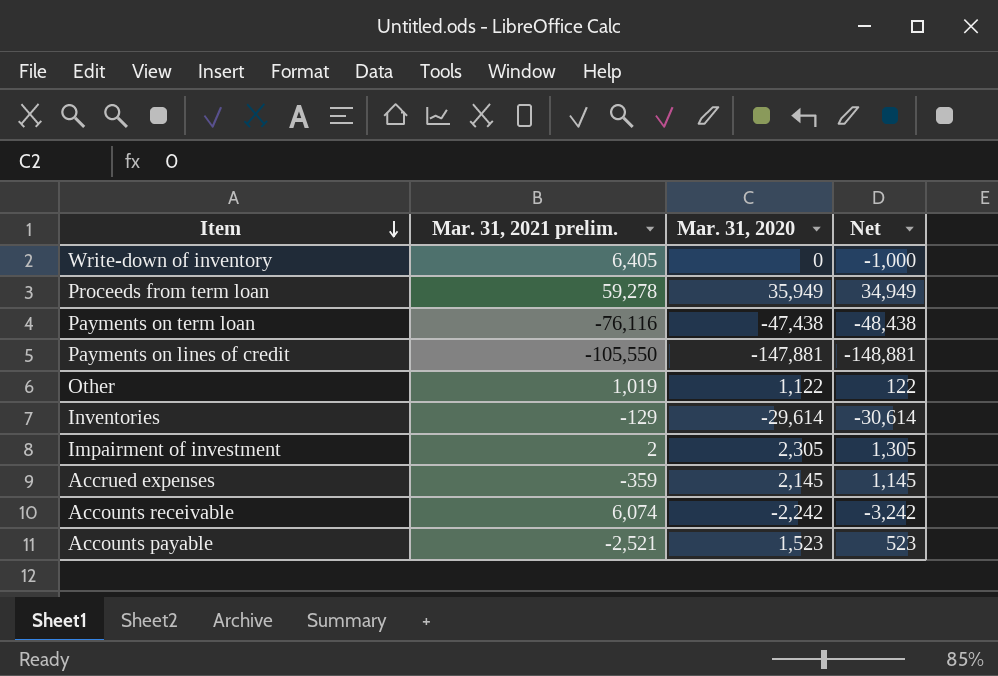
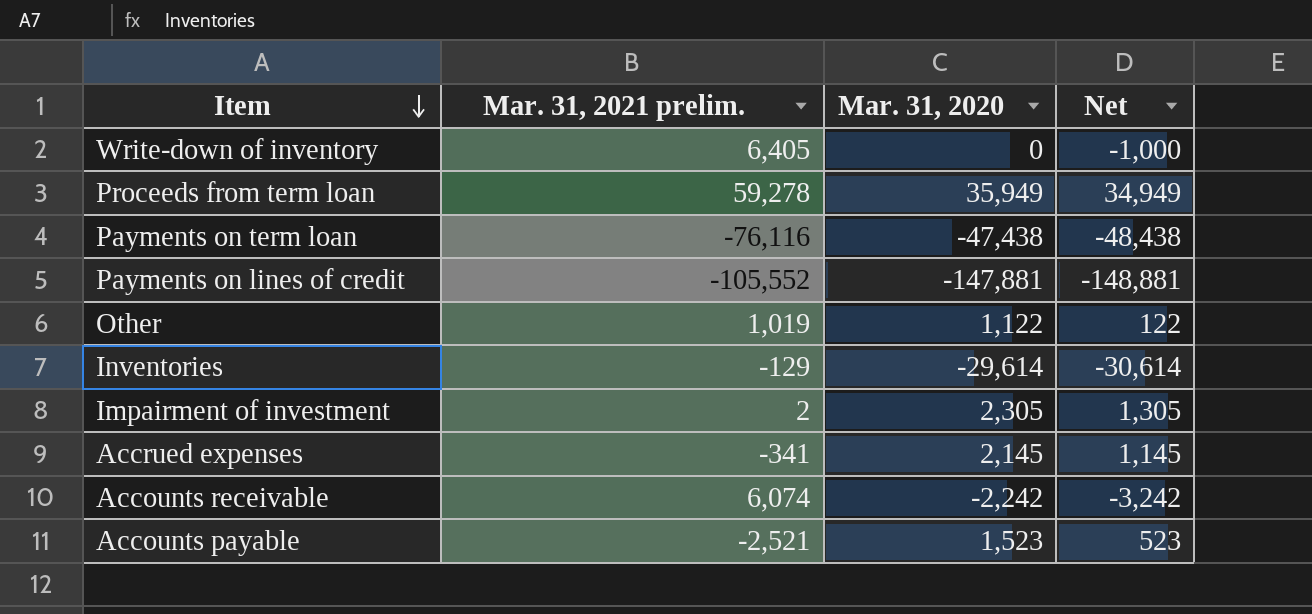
Payments on lines of credit | Mar. 31, 2021 prelim.: -105,550 -> -105,552
Accrued expenses | Mar. 31, 2021 prelim.: -359 -> -341

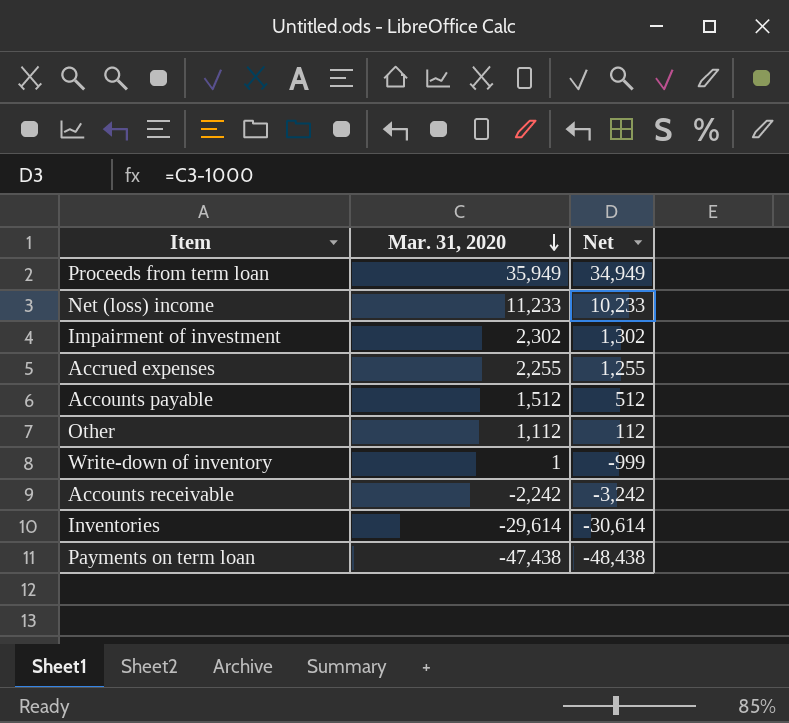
row order: Item descending -> Mar. 31, 2020 descending
column Mar. 31, 2021 prelim. | position: 2 -> none
row Payments on lines of credit: -105,552 | -147,881 | -148,881 -> none
row Net (loss) income: none -> 11,233 | 10,233
Impairment of investment | Mar. 31, 2020: 2,305 -> 2,302
Impairment of investment | Net: 1,305 -> 1,302
Accrued expenses | Mar. 31, 2020: 2,145 -> 2,255
Accrued expenses | Net: 1,145 -> 1,255
Accounts payable | Mar. 31, 2020: 1,523 -> 1,512
Accounts payable | Net: 523 -> 512
Other | Mar. 31, 2020: 1,122 -> 1,112
Other | Net: 122 -> 112
Write-down of inventory | Mar. 31, 2020: 0 -> 1
Write-down of inventory | Net: -1,000 -> -999

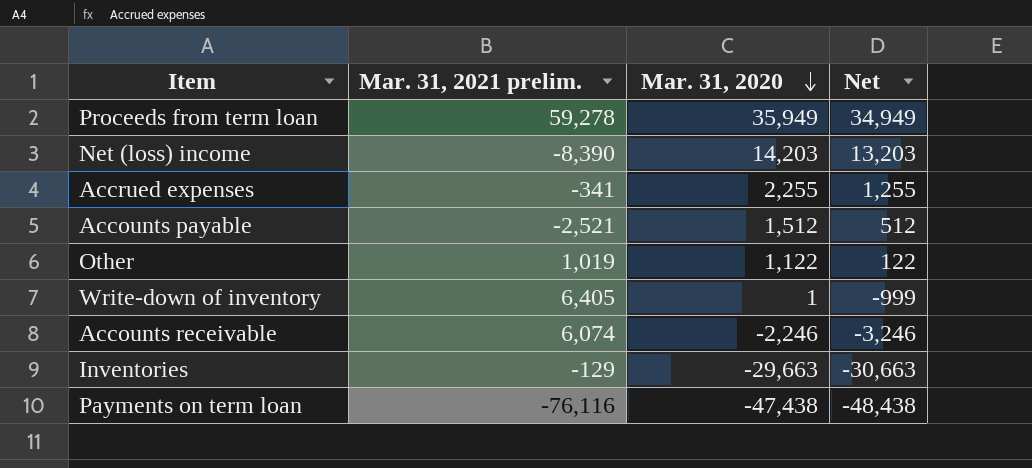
column Mar. 31, 2021 prelim. | position: none -> 2
row Impairment of investment: 2,302 | 1,302 -> none
Net (loss) income | Mar. 31, 2020: 11,233 -> 14,203
Net (loss) income | Net: 10,233 -> 13,203
Other | Mar. 31, 2020: 1,112 -> 1,122
Other | Net: 112 -> 122
Accounts receivable | Mar. 31, 2020: -2,242 -> -2,246
Accounts receivable | Net: -3,242 -> -3,246
Inventories | Mar. 31, 2020: -29,614 -> -29,663
Inventories | Net: -30,614 -> -30,663

